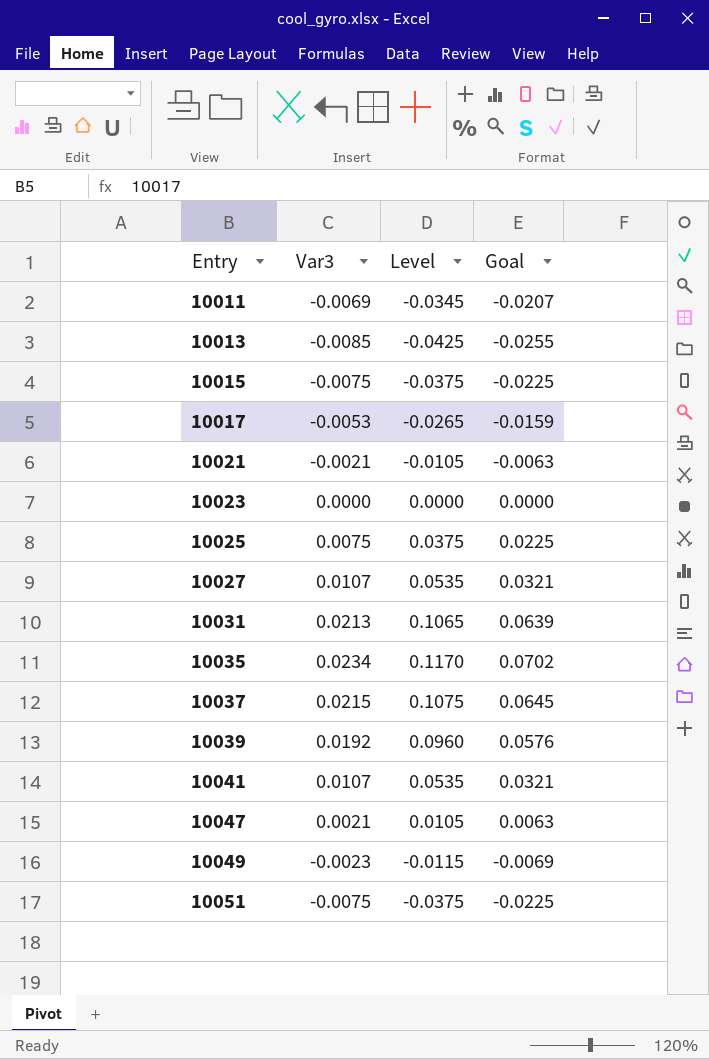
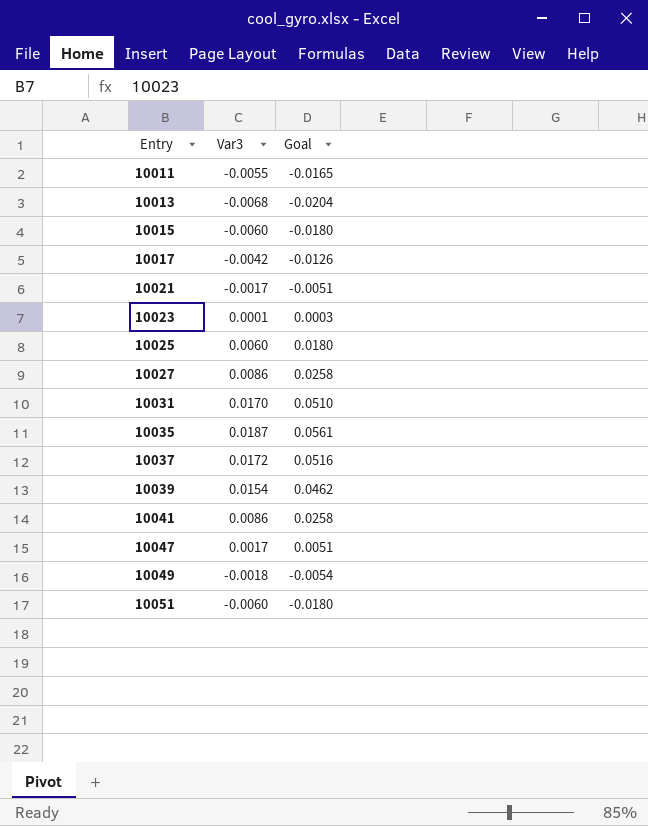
column Level | formula: [Var3] * 5 -> none
10011 | Var3: -0.0069 -> -0.0055
10011 | Goal: -0.0207 -> -0.0165
10013 | Var3: -0.0085 -> -0.0068
10013 | Goal: -0.0255 -> -0.0204
10015 | Var3: -0.0075 -> -0.0060
10015 | Goal: -0.0225 -> -0.0180
10017 | Var3: -0.0053 -> -0.0042
10017 | Goal: -0.0159 -> -0.0126
10021 | Var3: -0.0021 -> -0.0017
10021 | Goal: -0.0063 -> -0.0051
10023 | Var3: 0.0000 -> 0.0001
10023 | Goal: 0.0000 -> 0.0003
10025 | Var3: 0.0075 -> 0.0060
10025 | Goal: 0.0225 -> 0.0180
10027 | Var3: 0.0107 -> 0.0086
10027 | Goal: 0.0321 -> 0.0258
10031 | Var3: 0.0213 -> 0.0170
10031 | Goal: 0.0639 -> 0.0510
10035 | Var3: 0.0234 -> 0.0187
10035 | Goal: 0.0702 -> 0.0561
10037 | Var3: 0.0215 -> 0.0172
10037 | Goal: 0.0645 -> 0.0516
10039 | Var3: 0.0192 -> 0.0154
10039 | Goal: 0.0576 -> 0.0462
10041 | Var3: 0.0107 -> 0.0086
10041 | Goal: 0.0321 -> 0.0258
10047 | Var3: 0.0021 -> 0.0017
10047 | Goal: 0.0063 -> 0.0051
10049 | Var3: -0.0023 -> -0.0018
10049 | Goal: -0.0069 -> -0.0054
10051 | Var3: -0.0075 -> -0.0060
10051 | Goal: -0.0225 -> -0.0180

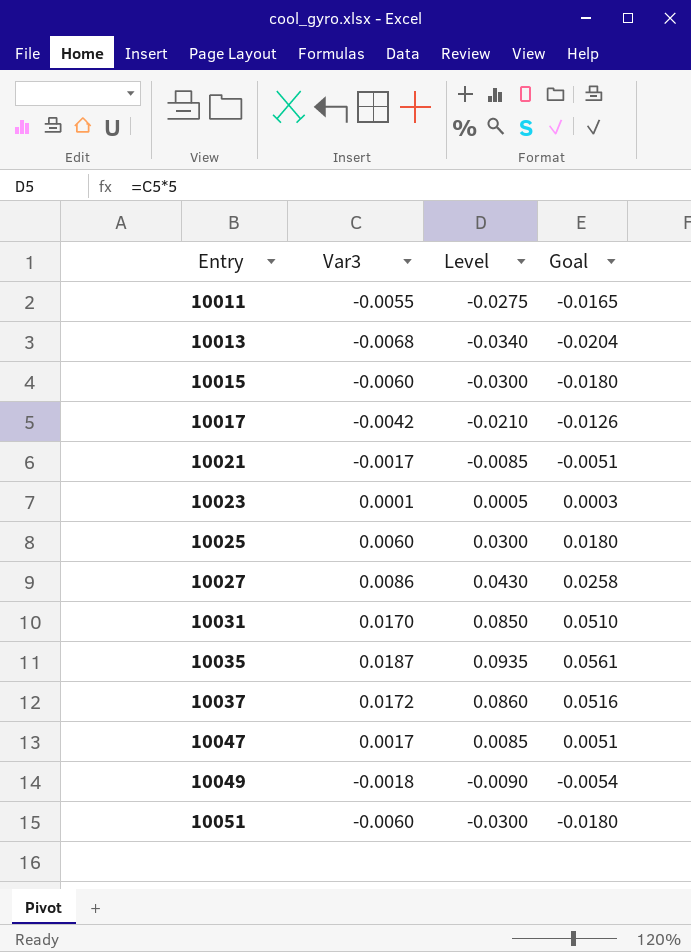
column Level | formula: none -> [Var3] * 5
row 10039: 0.0154 | 0.0462 -> none
row 10041: 0.0086 | 0.0258 -> none

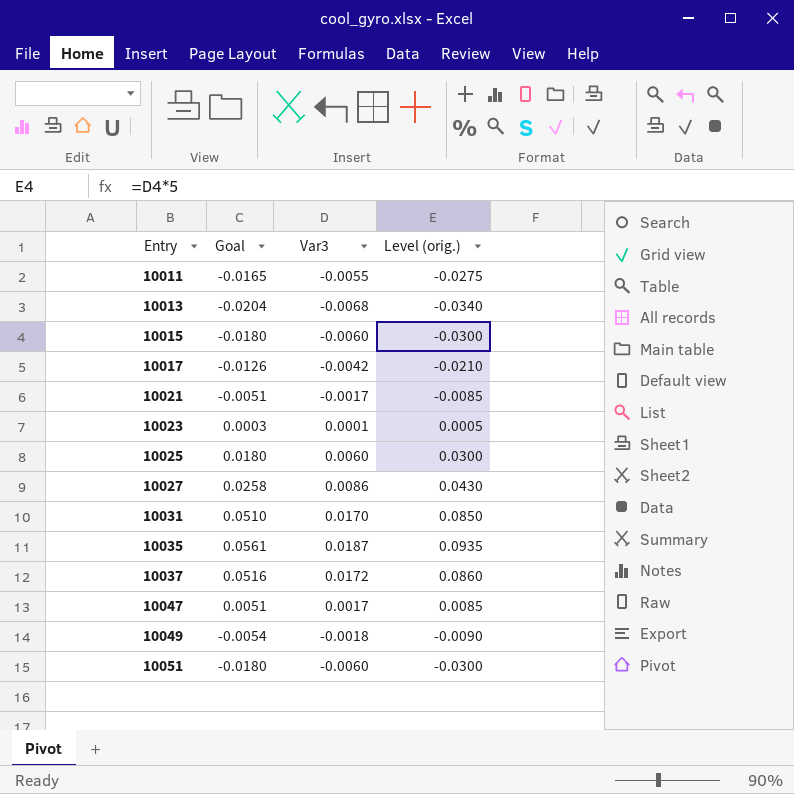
column Goal | position: 4 -> 2
column name: Level -> Level (orig.)

